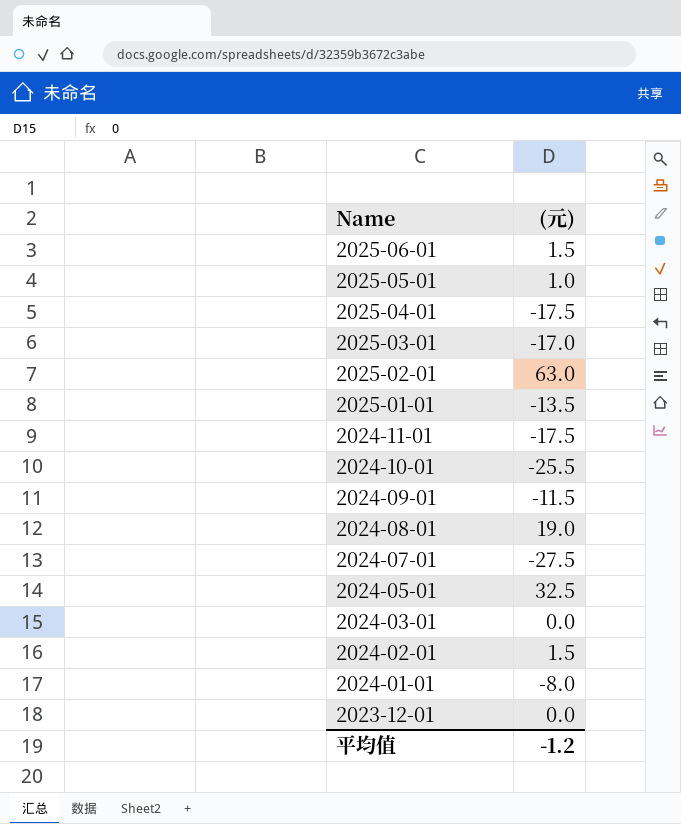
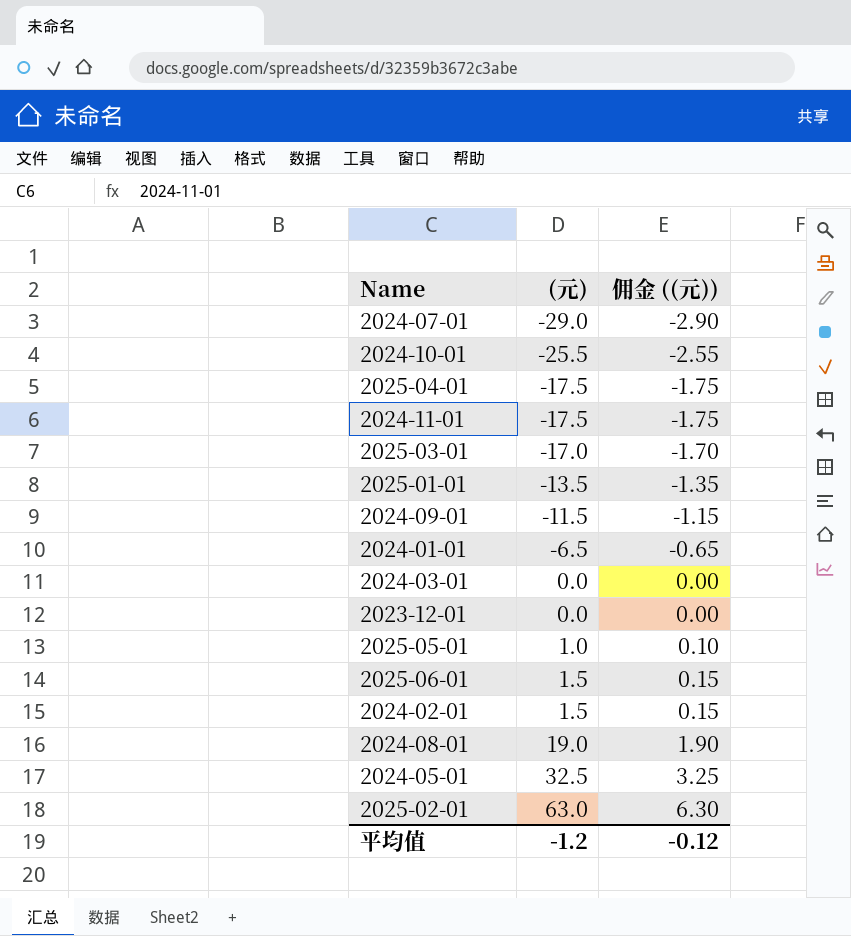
row order: Name descending -> (元) ascending
column 佣金 ((元)) | formula: none -> [(元)] * 0.1
2024-07-01 | (元): -27.5 -> -29.0
2024-01-01 | (元): -8.0 -> -6.5

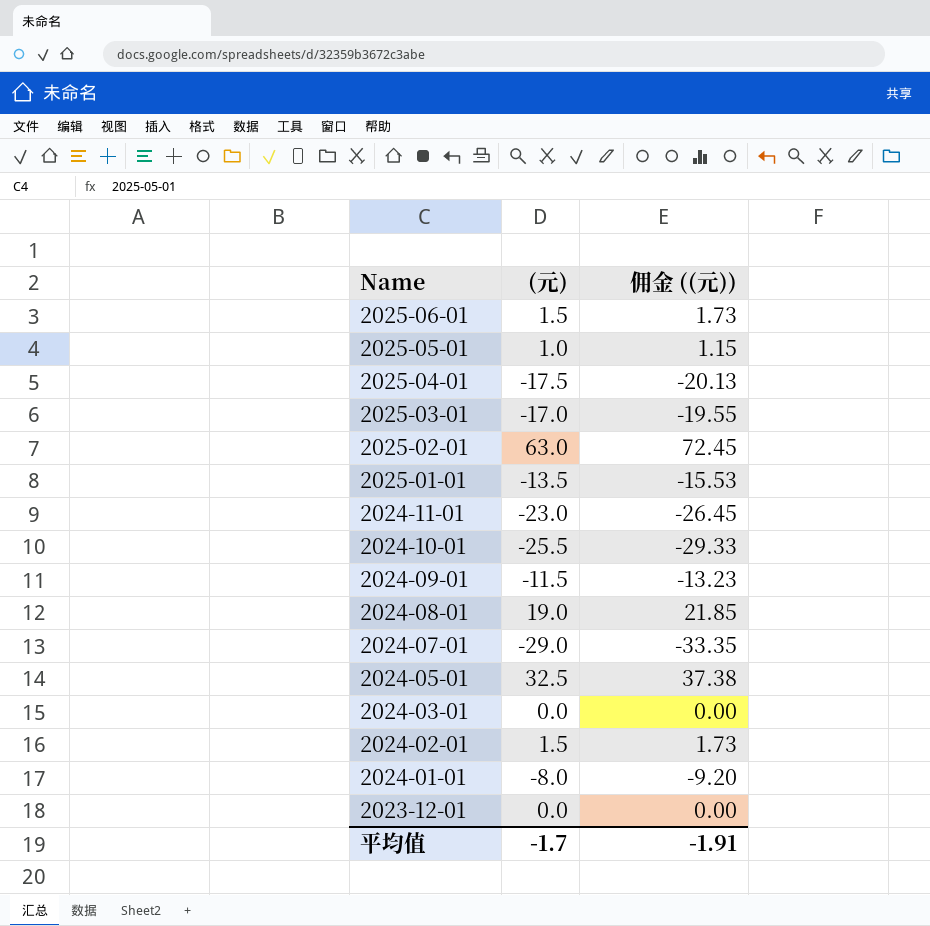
row order: (元) ascending -> Name descending
column 佣金 ((元)) | formula: [(元)] * 0.1 -> [(元)] * 1.15
2024-11-01 | (元): -17.5 -> -23.0
2024-01-01 | (元): -6.5 -> -8.0
平均值 | (元): -1.2 -> -1.7
平均值 | 佣金 ((元)): -0.12 -> -1.91

